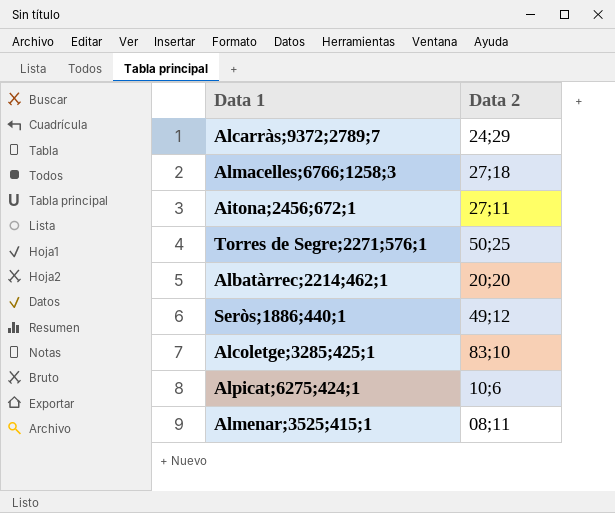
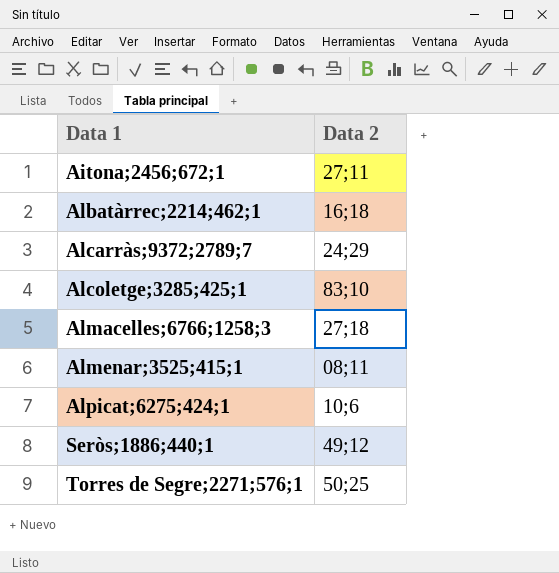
row order: none -> Data 1 ascending
Albatàrrec;2214;462;1 | Data 2: 20;20 -> 16;18

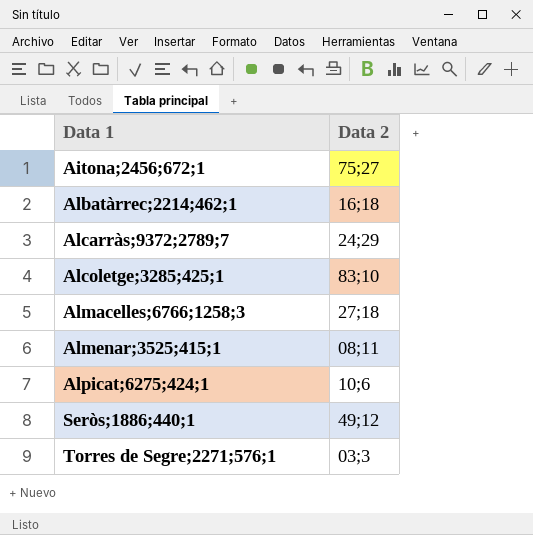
Aitona;2456;672;1 | Data 2: 27;11 -> 75;27
Torres de Segre;2271;576;1 | Data 2: 50;25 -> 03;3

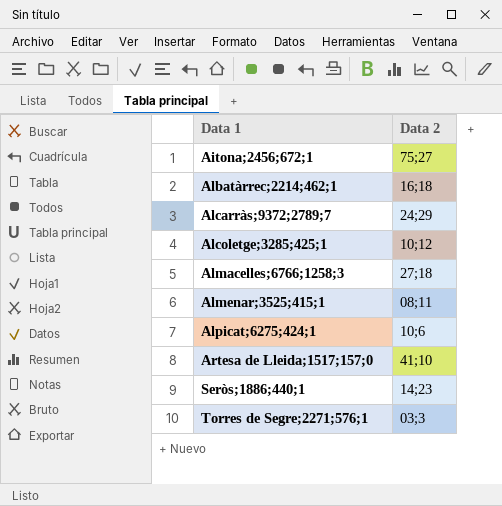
Alcoletge;3285;425;1 | Data 2: 83;10 -> 10;12
row Artesa de Lleida;1517;157;0: none -> 41;10
Seròs;1886;440;1 | Data 2: 49;12 -> 14;23

